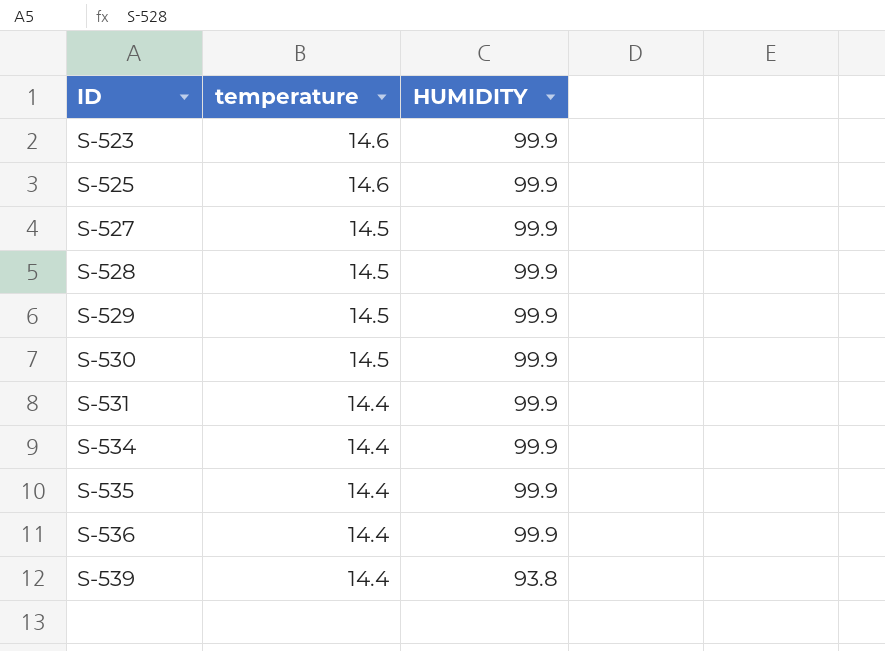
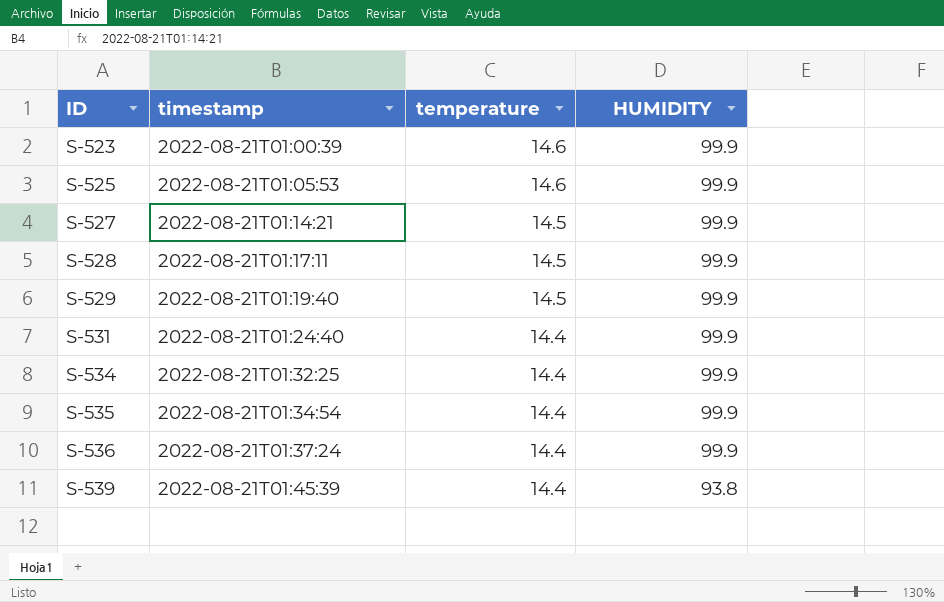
column timestamp | position: none -> 2
row S-530: 14.5 | 99.9 -> none

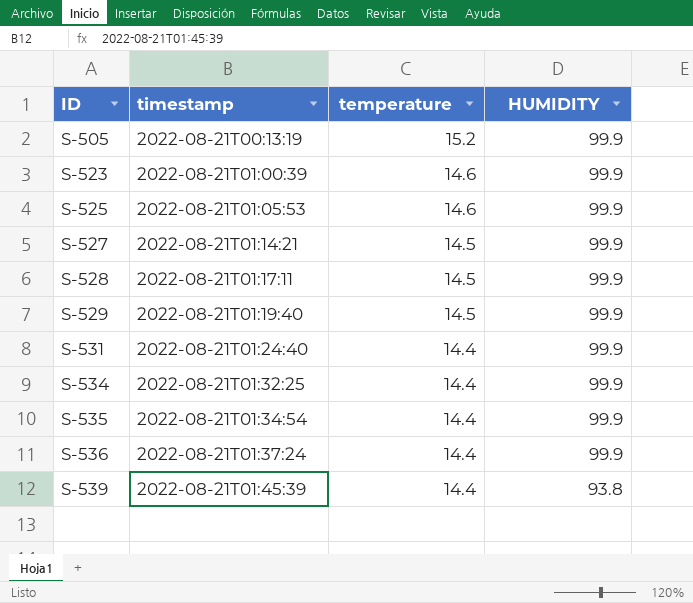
row S-505: none -> 2022-08-21T00:13:19 | 15.2 | 99.9

